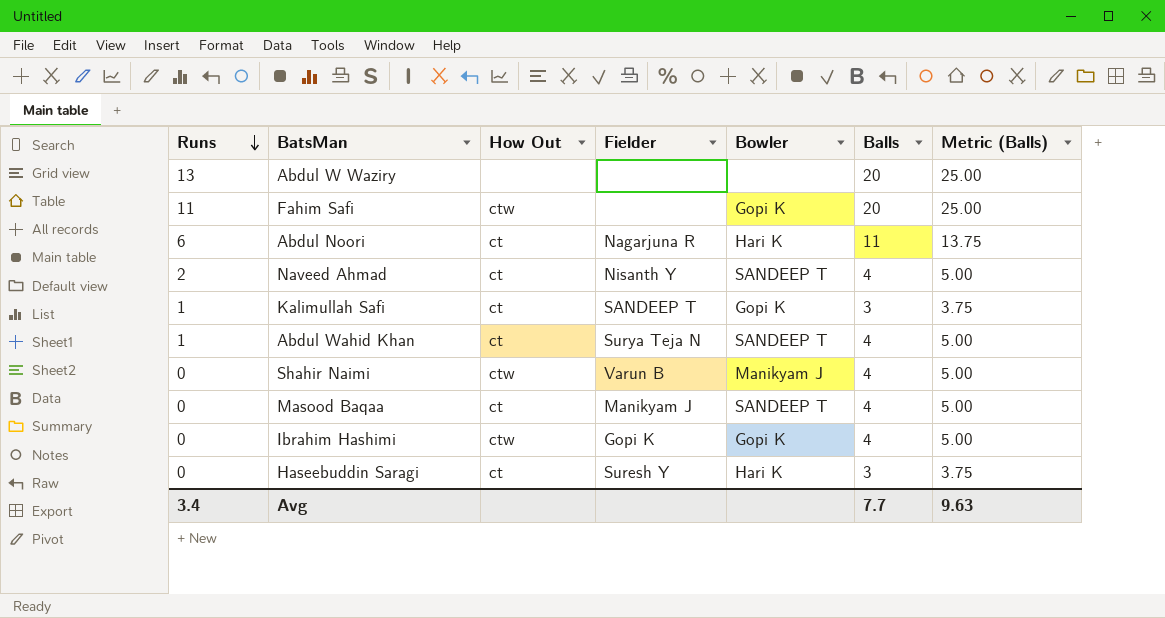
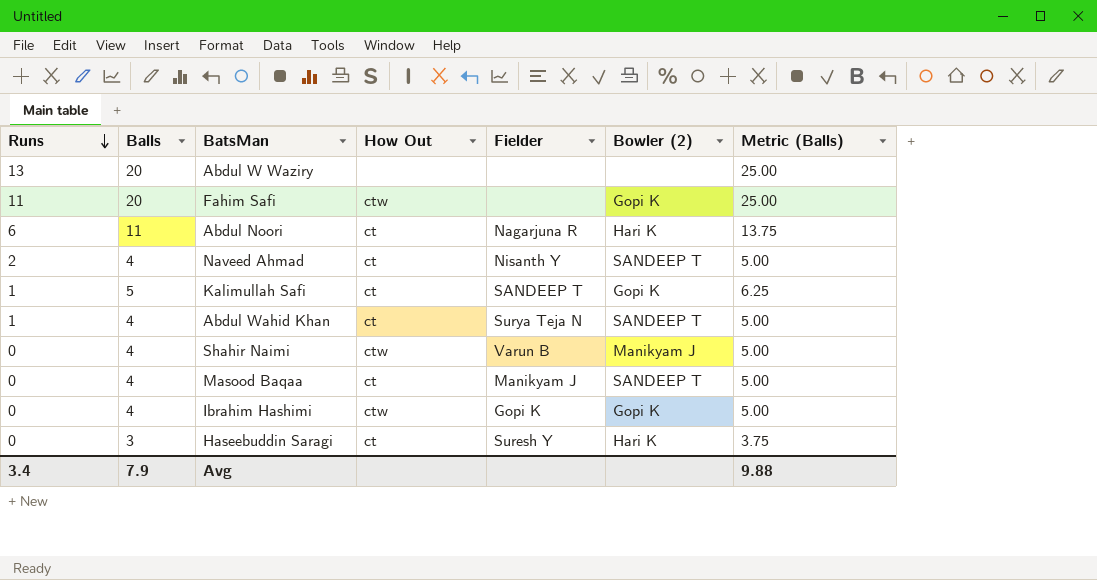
column Balls | position: 6 -> 2
column name: Bowler -> Bowler (2)
Kalimullah Safi | Balls: 3 -> 5
Kalimullah Safi | Metric (Balls): 3.75 -> 6.25
Avg | Balls: 7.7 -> 7.9
Avg | Metric (Balls): 9.63 -> 9.88

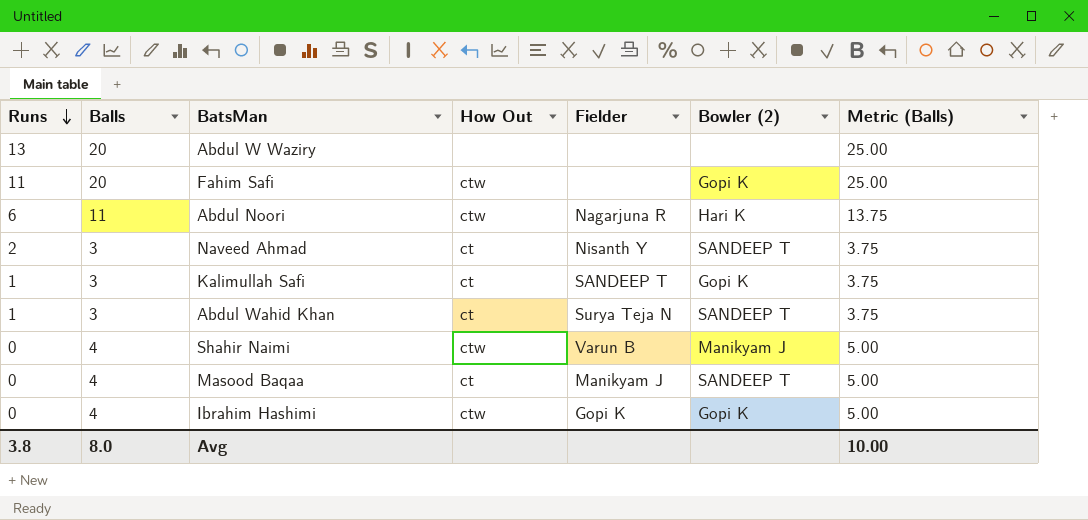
row Haseebuddin Saragi: 0 | 3 | ct | Suresh Y | Hari K | 3.75 -> none
Abdul Noori | How Out: ct -> ctw
Naveed Ahmad | Balls: 4 -> 3
Naveed Ahmad | Metric (Balls): 5.00 -> 3.75
Kalimullah Safi | Balls: 5 -> 3
Kalimullah Safi | Metric (Balls): 6.25 -> 3.75
Abdul Wahid Khan | Balls: 4 -> 3
Abdul Wahid Khan | Metric (Balls): 5.00 -> 3.75
Avg | Runs: 3.4 -> 3.8
Avg | Balls: 7.9 -> 8.0
Avg | Metric (Balls): 9.88 -> 10.00

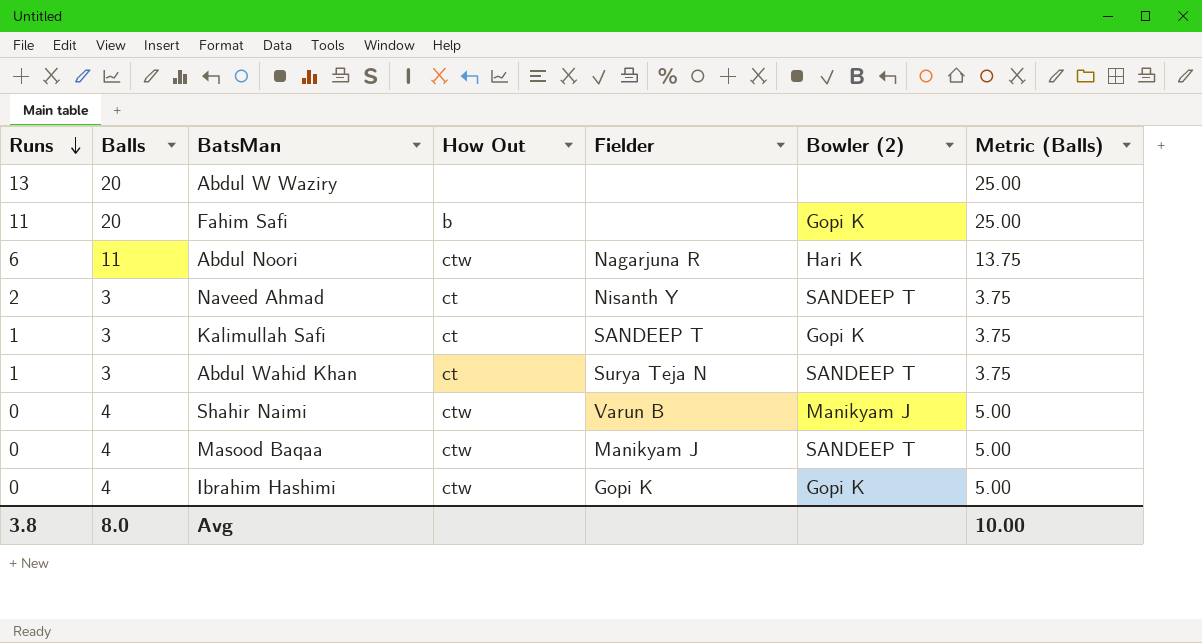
Fahim Safi | How Out: ctw -> b
Masood Baqaa | How Out: ct -> ctw

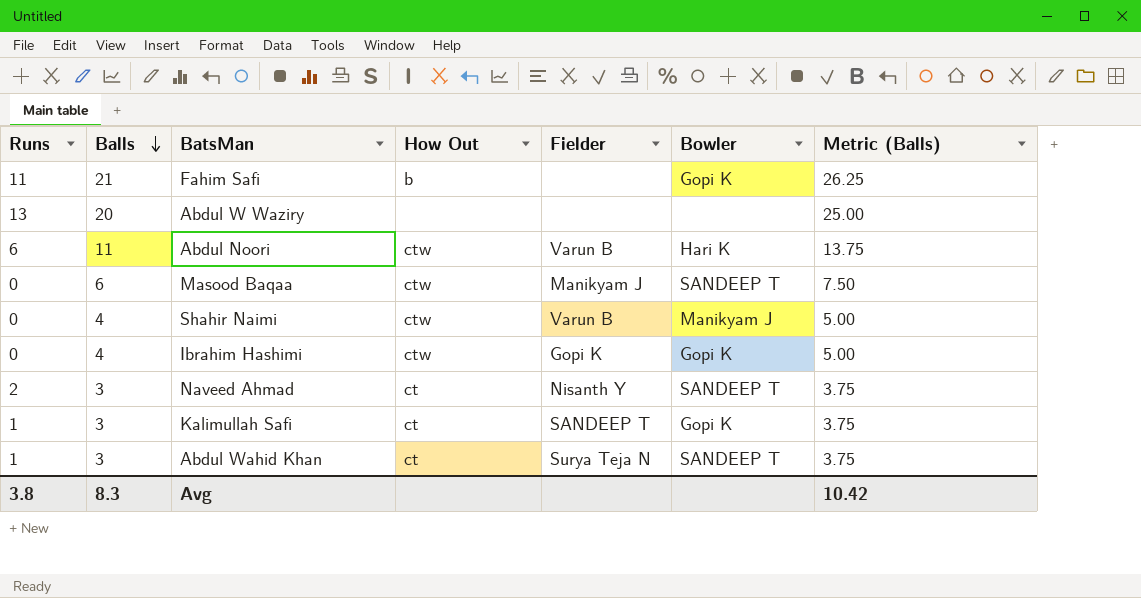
row order: Runs descending -> Balls descending
column name: Bowler (2) -> Bowler
Fahim Safi | Balls: 20 -> 21
Fahim Safi | Metric (Balls): 25.00 -> 26.25
Abdul Noori | Fielder: Nagarjuna R -> Varun B
Masood Baqaa | Balls: 4 -> 6
Masood Baqaa | Metric (Balls): 5.00 -> 7.50
Avg | Balls: 8.0 -> 8.3
Avg | Metric (Balls): 10.00 -> 10.42

